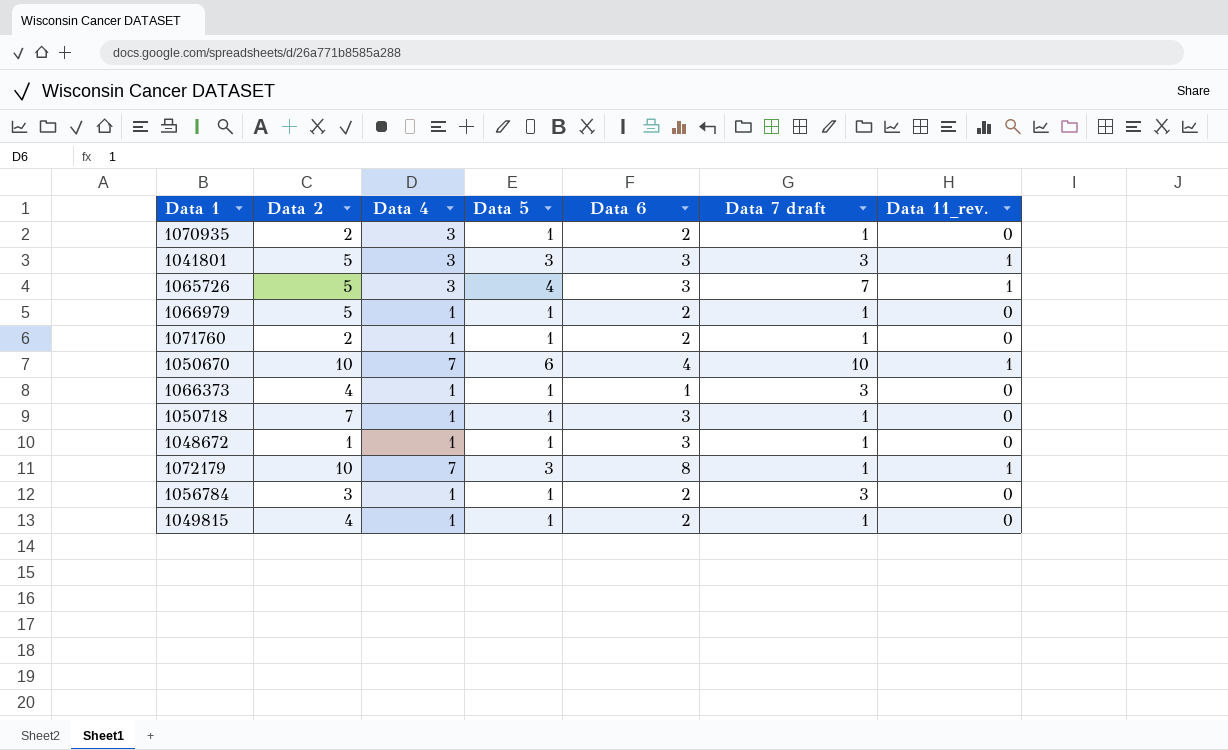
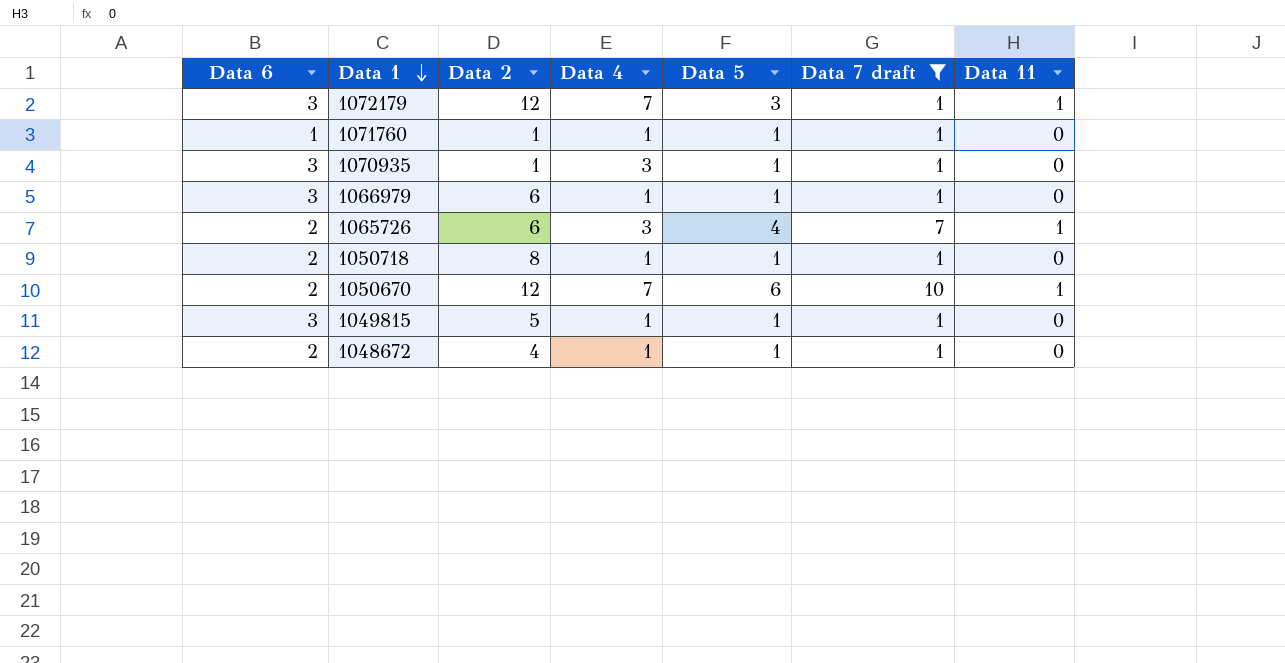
filter: none -> Data 7 draft != 3
row order: none -> Data 1 descending
column Data 6 | position: 5 -> 1
column name: Data 11_rev. -> Data 11
1072179 | Data 6: 8 -> 3
1072179 | Data 2: 10 -> 12
1071760 | Data 6: 2 -> 1
1071760 | Data 2: 2 -> 1
1070935 | Data 6: 2 -> 3
1070935 | Data 2: 2 -> 1
1066979 | Data 6: 2 -> 3
1066979 | Data 2: 5 -> 6
1065726 | Data 6: 3 -> 2
1065726 | Data 2: 5 -> 6
1050718 | Data 6: 3 -> 2
1050718 | Data 2: 7 -> 8
1050670 | Data 6: 4 -> 2
1050670 | Data 2: 10 -> 12
1049815 | Data 6: 2 -> 3
1049815 | Data 2: 4 -> 5
1048672 | Data 6: 3 -> 2
1048672 | Data 2: 1 -> 4

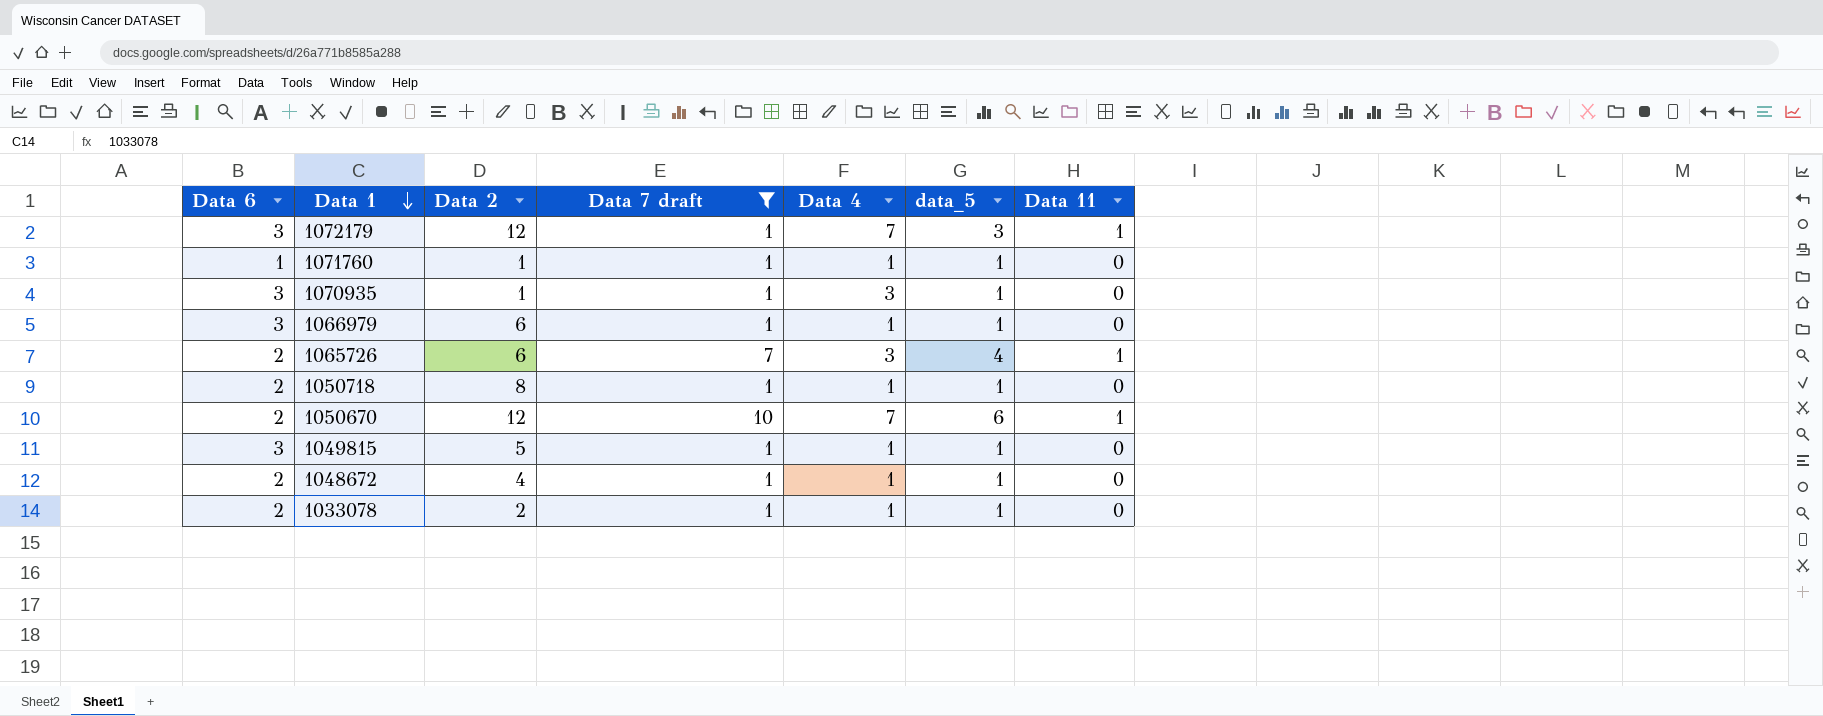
column Data 7 draft | position: 6 -> 4
column name: Data 5 -> data_5
row 1033078: none -> 2 | 2 | 1 | 1 | 1 | 0

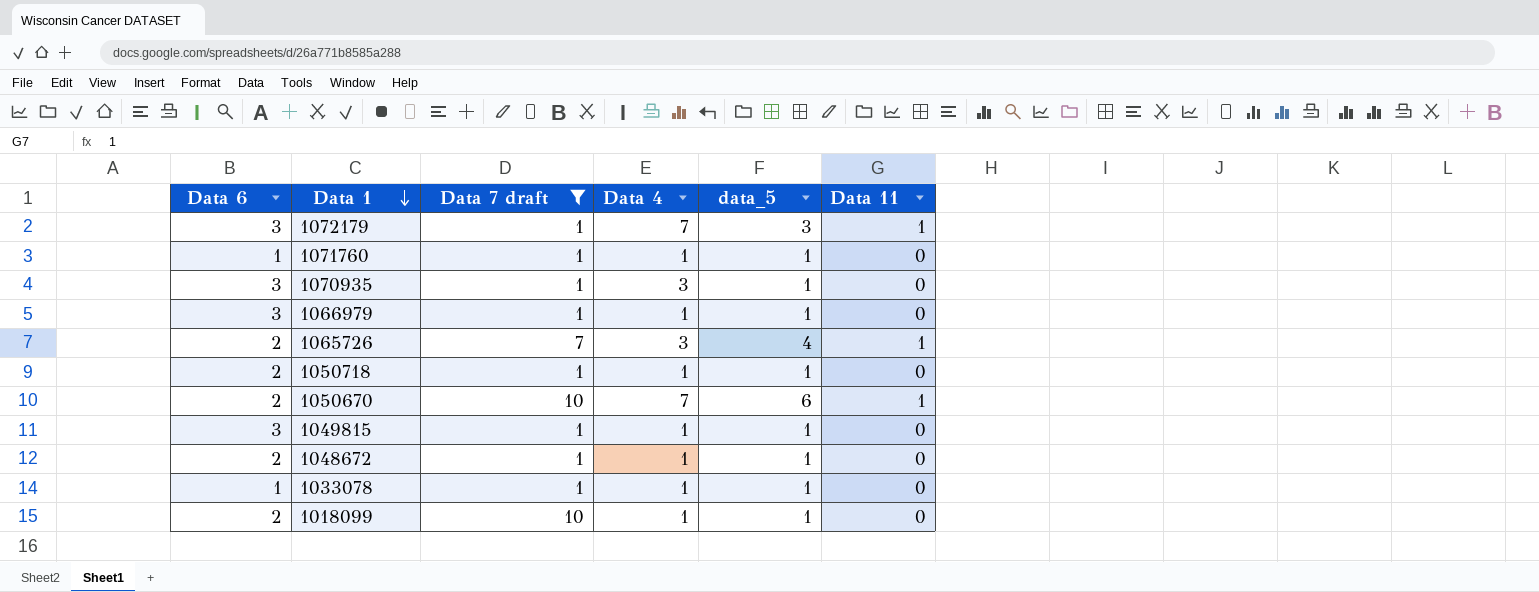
column Data 2 | position: 3 -> none
1033078 | Data 6: 2 -> 1
row 1018099: none -> 2 | 10 | 1 | 1 | 0

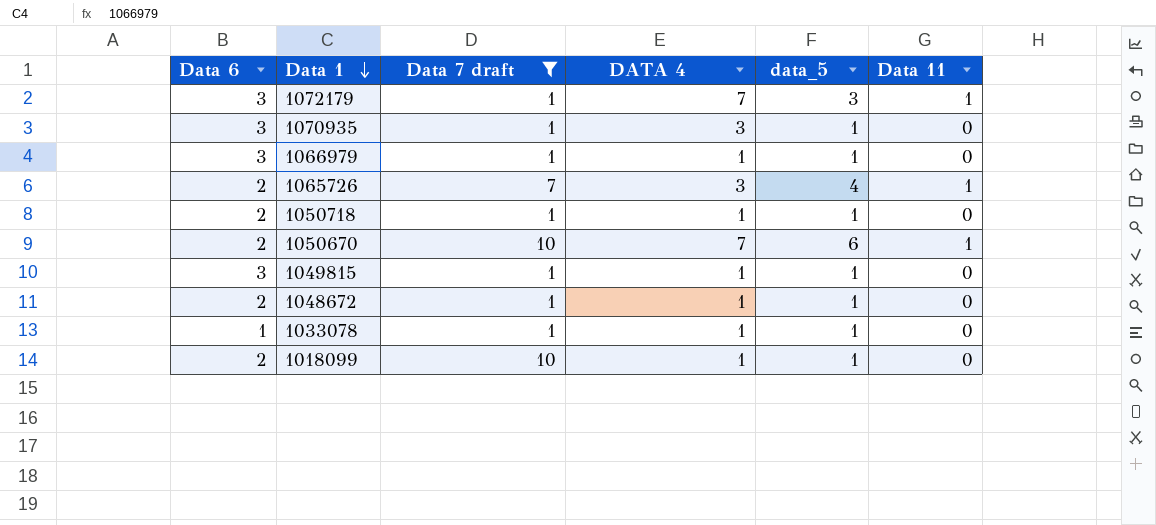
column name: Data 4 -> DATA 4
row 1071760: 1 | 1 | 1 | 1 | 0 -> none

